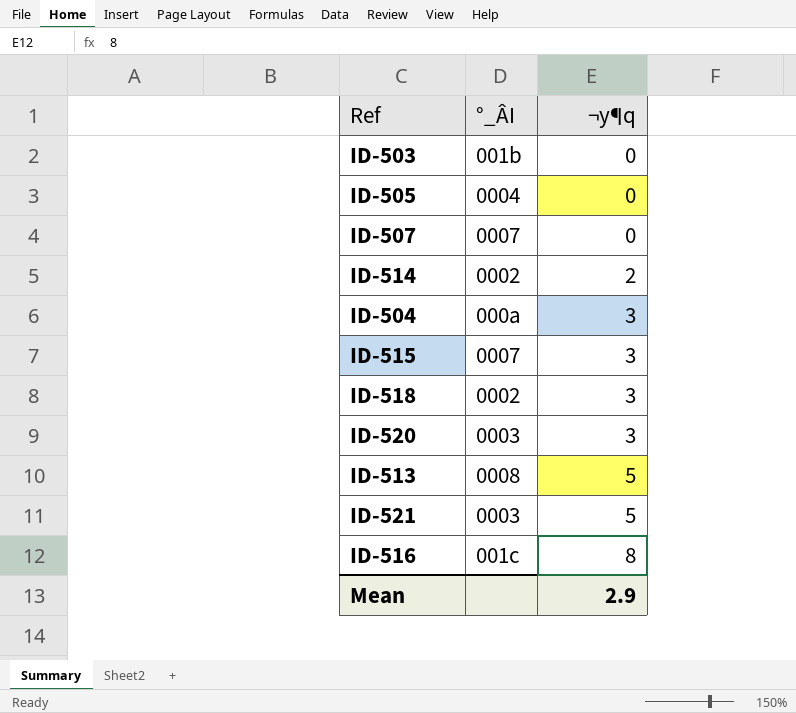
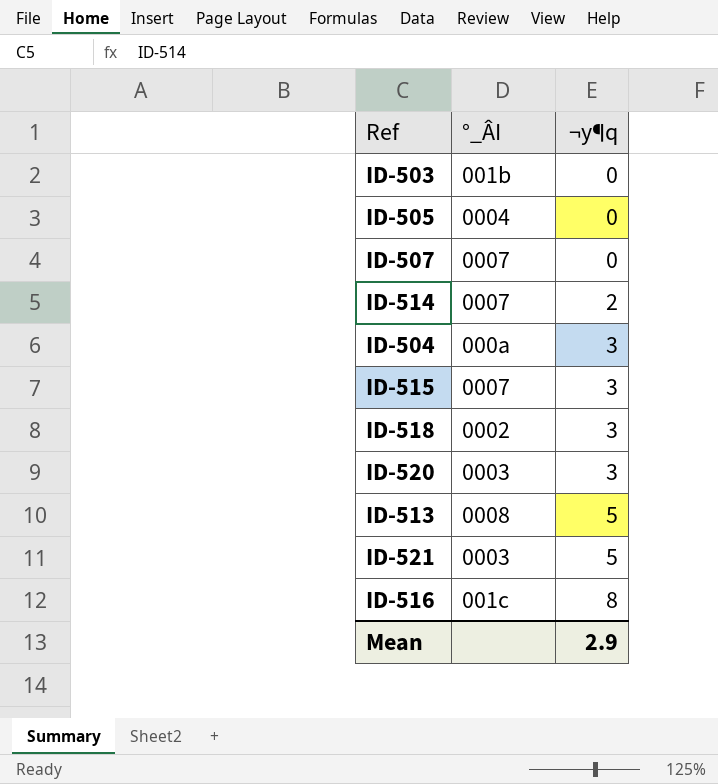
ID-514 | °_ÂI: 0002 -> 0007

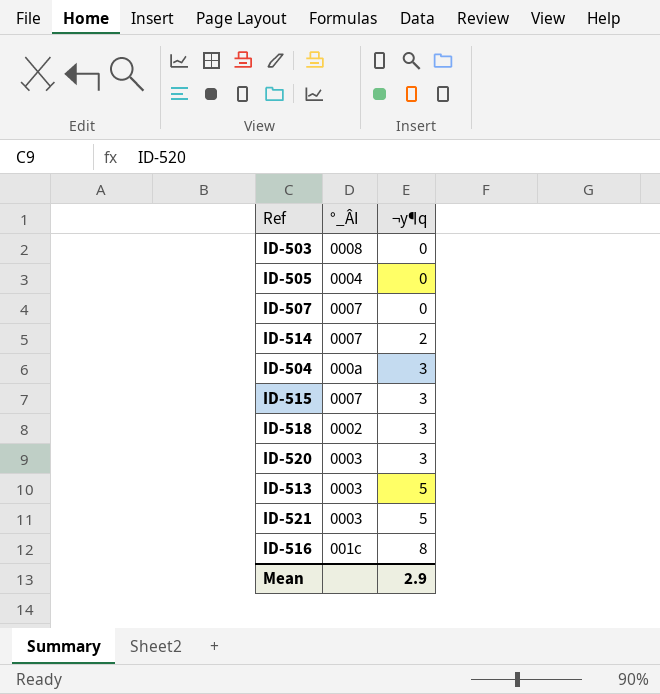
ID-503 | °_ÂI: 001b -> 0008
ID-513 | °_ÂI: 0008 -> 0003

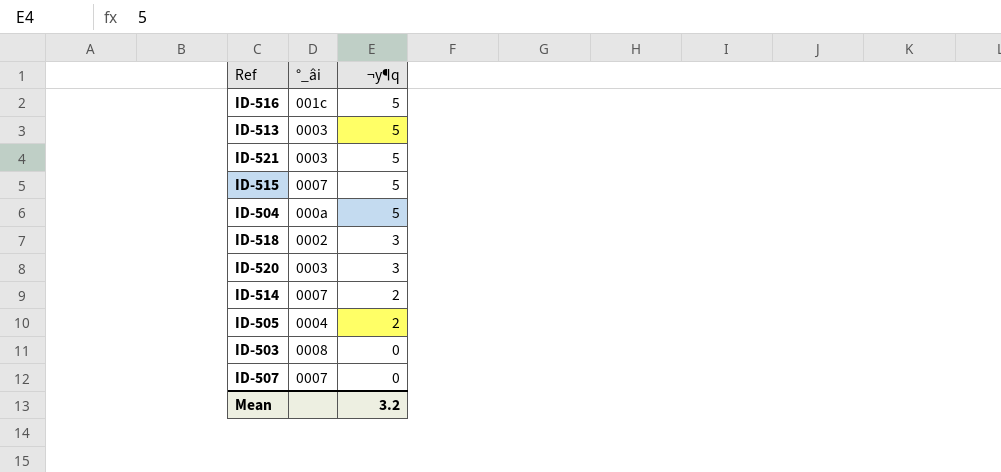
row order: ¬y¶q ascending -> ¬y¶q descending
column name: °_ÂI -> °_âi
ID-516 | ¬y¶q: 8 -> 5
ID-515 | ¬y¶q: 3 -> 5
ID-504 | ¬y¶q: 3 -> 5
ID-505 | ¬y¶q: 0 -> 2
Mean | ¬y¶q: 2.9 -> 3.2

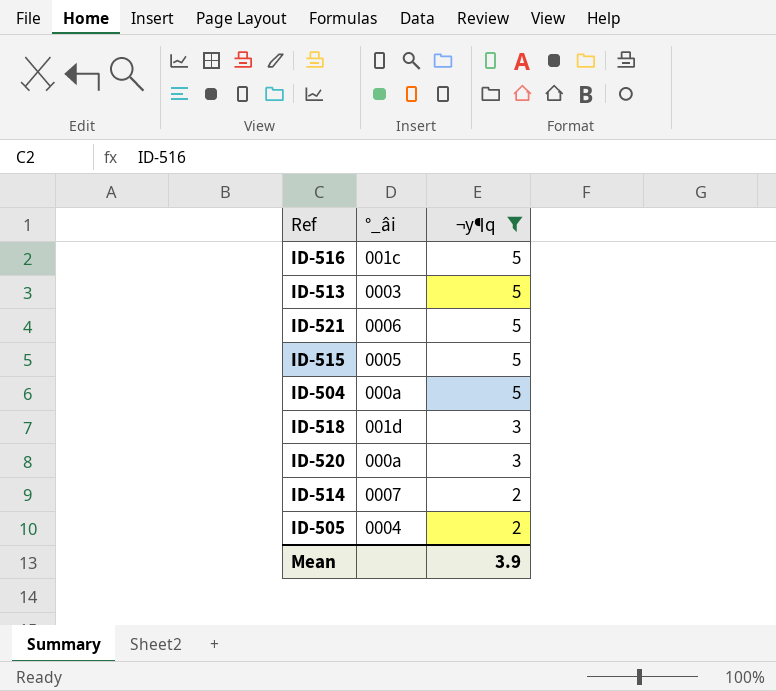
filter: none -> ¬y¶q != 0
ID-521 | °_âi: 0003 -> 0006
ID-515 | °_âi: 0007 -> 0005
ID-518 | °_âi: 0002 -> 001d
ID-520 | °_âi: 0003 -> 000a
Mean | ¬y¶q: 3.2 -> 3.9

